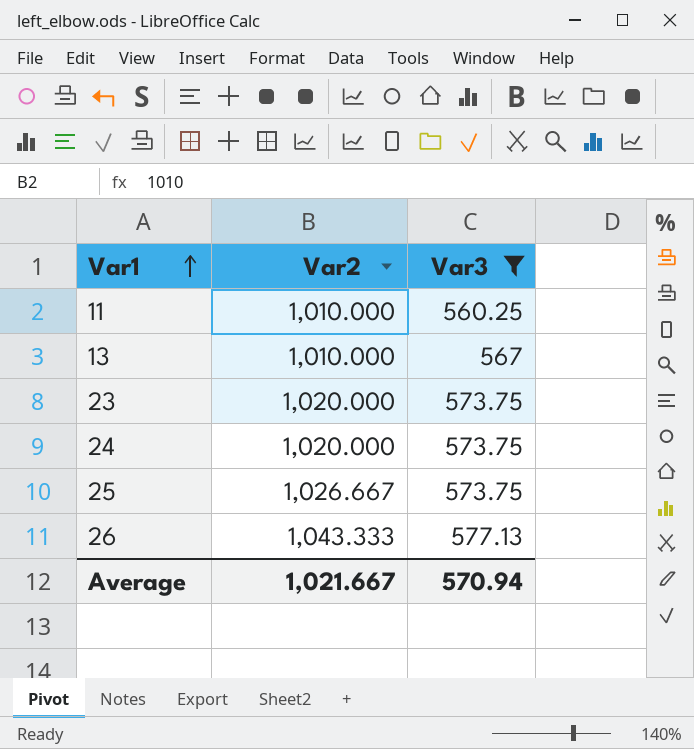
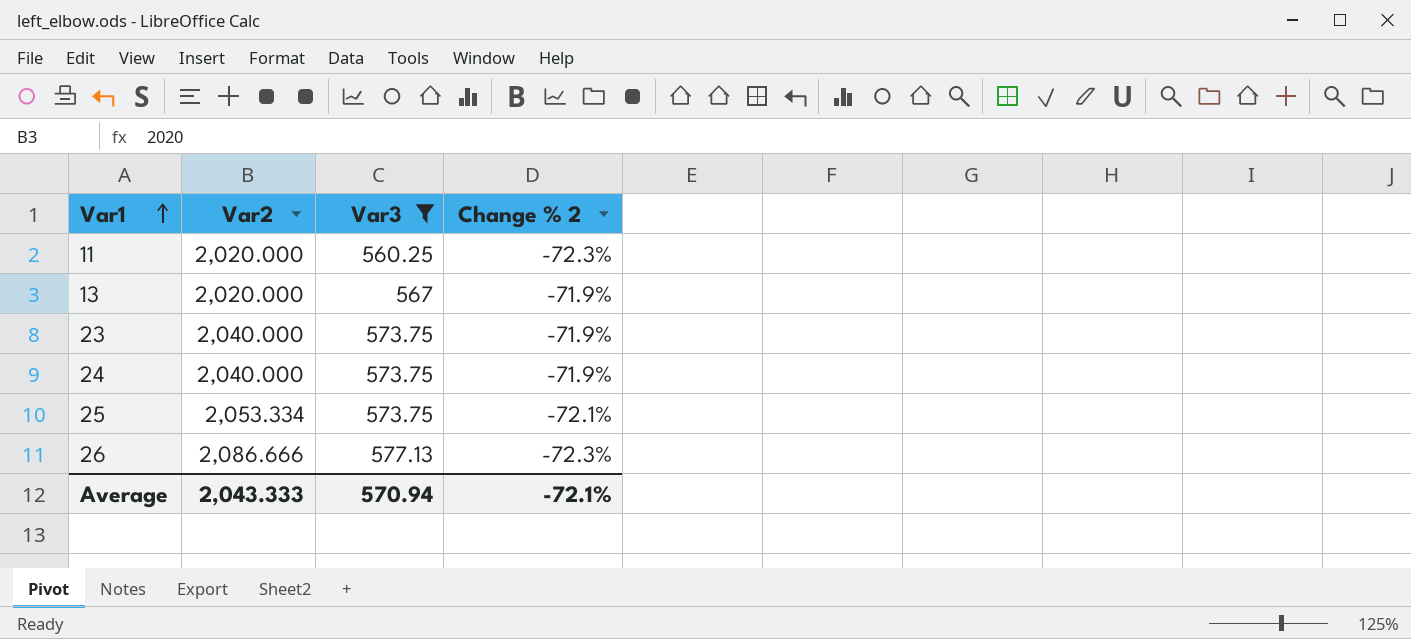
column Change % 2 | formula: none -> ([Var3] - [Var2]) / [Var2]
11 | Var2: 1,010.000 -> 2,020.000
13 | Var2: 1,010.000 -> 2,020.000
23 | Var2: 1,020.000 -> 2,040.000
24 | Var2: 1,020.000 -> 2,040.000
25 | Var2: 1,026.667 -> 2,053.334
26 | Var2: 1,043.333 -> 2,086.666
Average | Var2: 1,021.667 -> 2,043.333

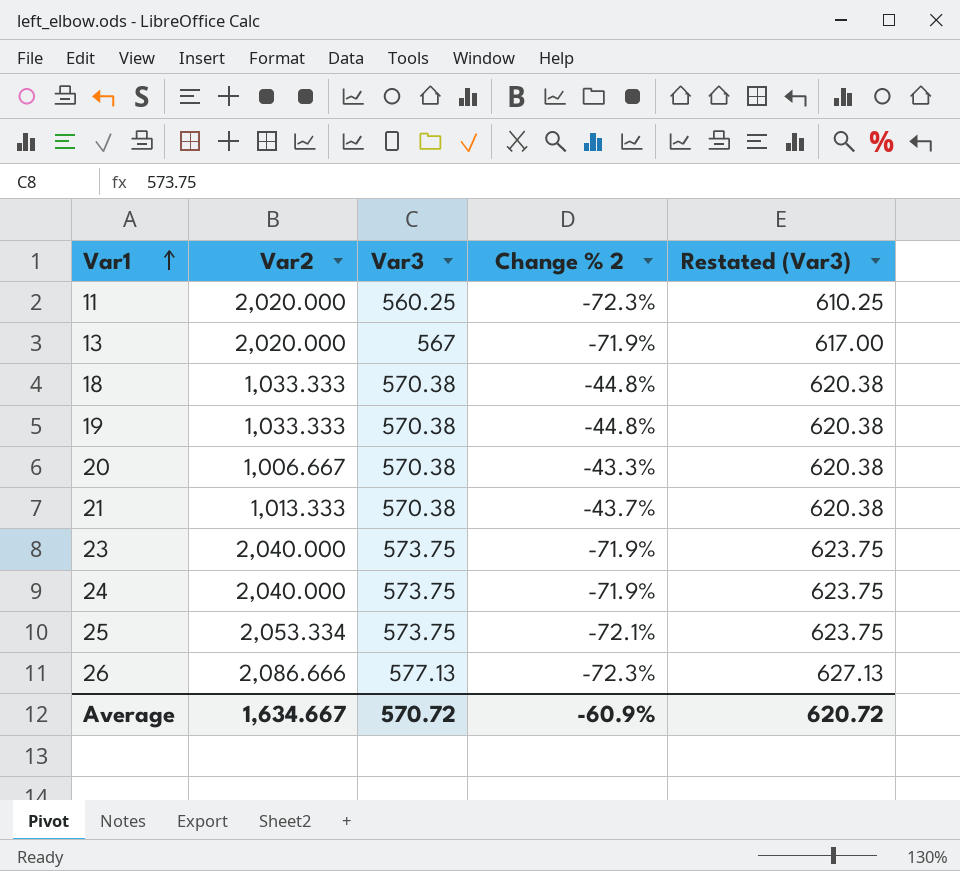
filter: Var3 != 570.38 -> none
column Restated (Var3) | formula: none -> [Var3] + 50
Average | Var2: 2,043.333 -> 1,634.667
Average | Var3: 570.94 -> 570.72
Average | Change % 2: -72.1% -> -60.9%

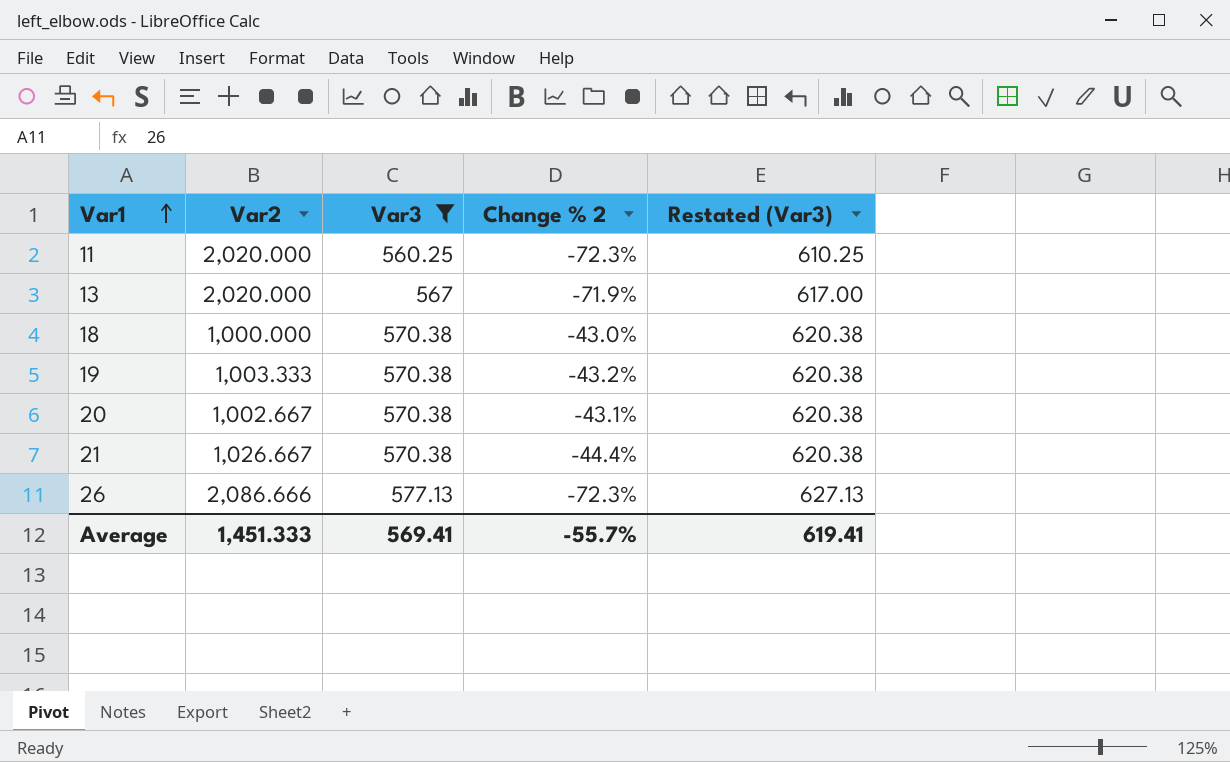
filter: none -> Var3 != 573.75
18 | Var2: 1,033.333 -> 1,000.000
18 | Change % 2: -44.8% -> -43.0%
19 | Var2: 1,033.333 -> 1,003.333
19 | Change % 2: -44.8% -> -43.2%
20 | Var2: 1,006.667 -> 1,002.667
20 | Change % 2: -43.3% -> -43.1%
21 | Var2: 1,013.333 -> 1,026.667
21 | Change % 2: -43.7% -> -44.4%
Average | Var2: 1,634.667 -> 1,451.333
Average | Var3: 570.72 -> 569.41
Average | Change % 2: -60.9% -> -55.7%
Average | Restated (Var3): 620.72 -> 619.41

